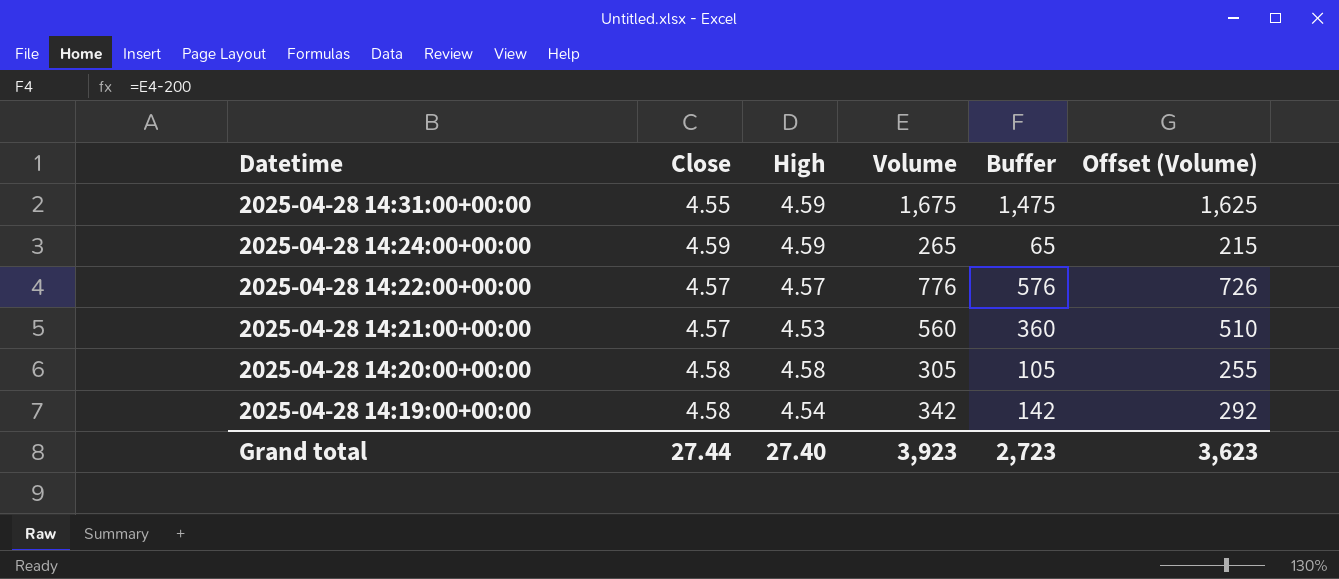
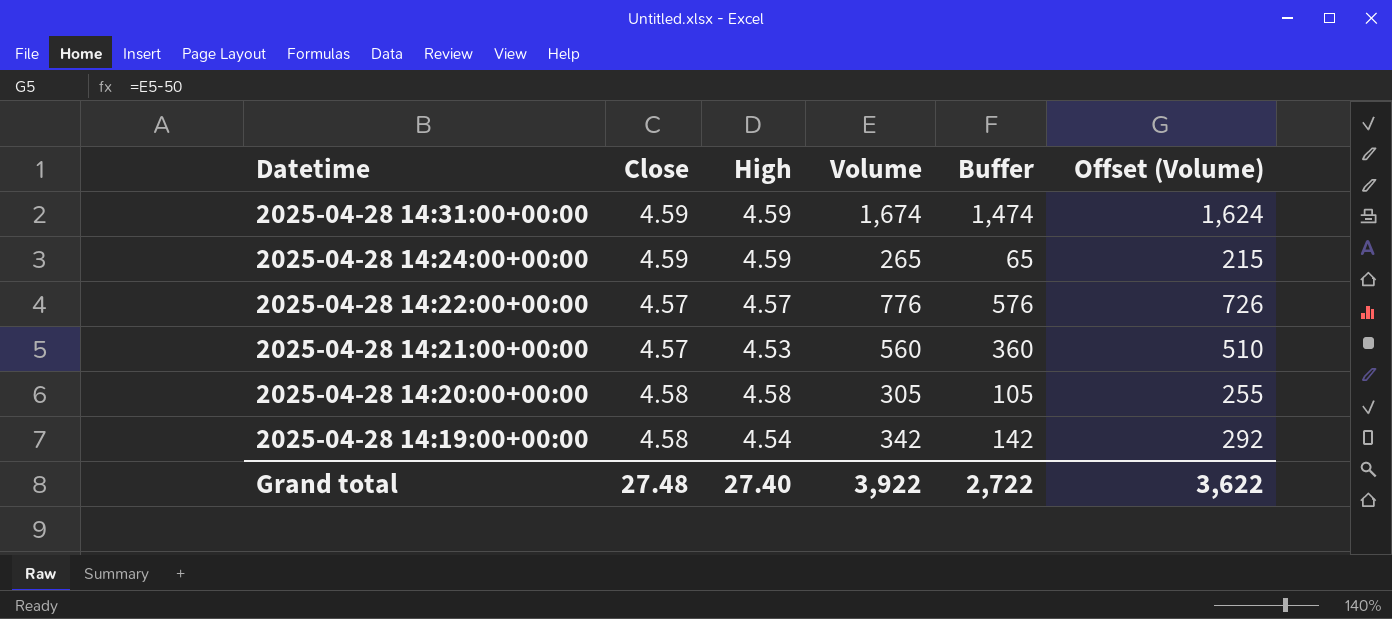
2025-04-28 14:31:00+00:00 | Close: 4.55 -> 4.59
2025-04-28 14:31:00+00:00 | Volume: 1,675 -> 1,674
2025-04-28 14:31:00+00:00 | Buffer: 1,475 -> 1,474
2025-04-28 14:31:00+00:00 | Offset (Volume): 1,625 -> 1,624
Grand total | Close: 27.44 -> 27.48
Grand total | Volume: 3,923 -> 3,922
Grand total | Buffer: 2,723 -> 2,722
Grand total | Offset (Volume): 3,623 -> 3,622

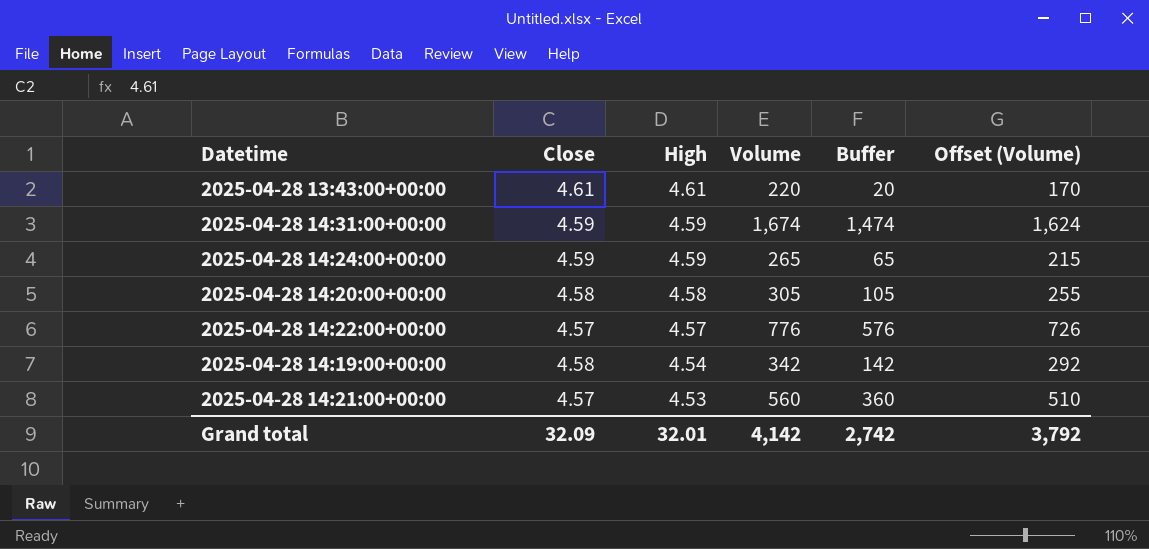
row order: Datetime descending -> High descending
row 2025-04-28 13:43:00+00:00: none -> 4.61 | 4.61 | 220 | 20 | 170
Grand total | Close: 27.48 -> 32.09
Grand total | High: 27.40 -> 32.01
Grand total | Volume: 3,922 -> 4,142
Grand total | Buffer: 2,722 -> 2,742
Grand total | Offset (Volume): 3,622 -> 3,792

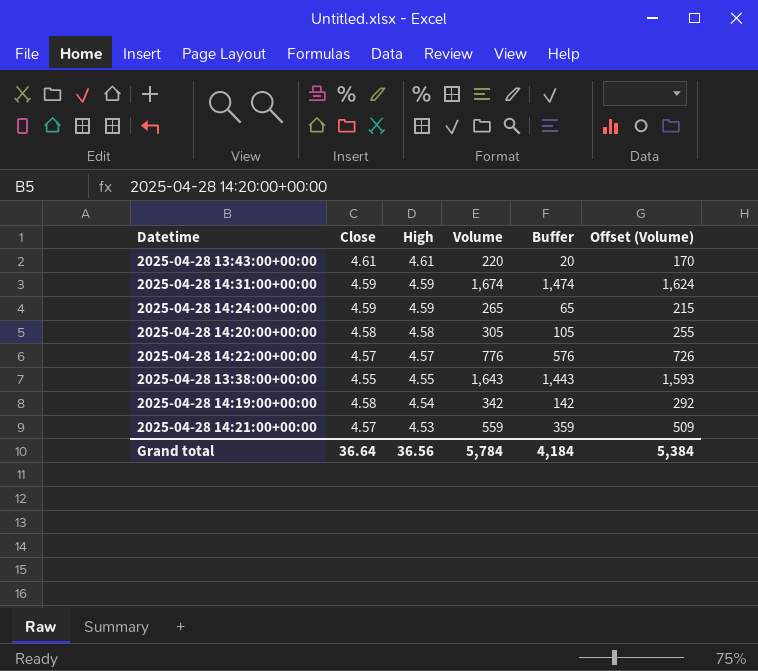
row 2025-04-28 13:38:00+00:00: none -> 4.55 | 4.55 | 1,643 | 1,443 | 1,593
2025-04-28 14:21:00+00:00 | Volume: 560 -> 559
2025-04-28 14:21:00+00:00 | Buffer: 360 -> 359
2025-04-28 14:21:00+00:00 | Offset (Volume): 510 -> 509
Grand total | Close: 32.09 -> 36.64
Grand total | High: 32.01 -> 36.56
Grand total | Volume: 4,142 -> 5,784
Grand total | Buffer: 2,742 -> 4,184
Grand total | Offset (Volume): 3,792 -> 5,384

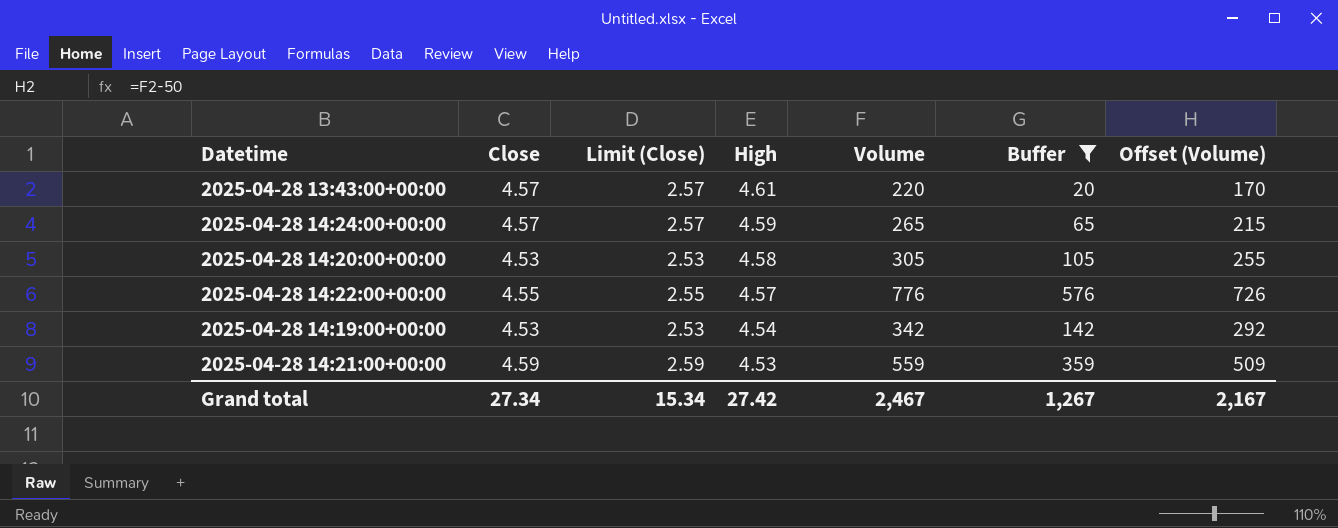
filter: none -> Buffer <= 576
column Limit (Close) | formula: none -> [Close] - 2
2025-04-28 13:43:00+00:00 | Close: 4.61 -> 4.57
2025-04-28 14:24:00+00:00 | Close: 4.59 -> 4.57
2025-04-28 14:20:00+00:00 | Close: 4.58 -> 4.53
2025-04-28 14:22:00+00:00 | Close: 4.57 -> 4.55
2025-04-28 14:19:00+00:00 | Close: 4.58 -> 4.53
2025-04-28 14:21:00+00:00 | Close: 4.57 -> 4.59
Grand total | Close: 36.64 -> 27.34
Grand total | High: 36.56 -> 27.42
Grand total | Volume: 5,784 -> 2,467
Grand total | Buffer: 4,184 -> 1,267
Grand total | Offset (Volume): 5,384 -> 2,167

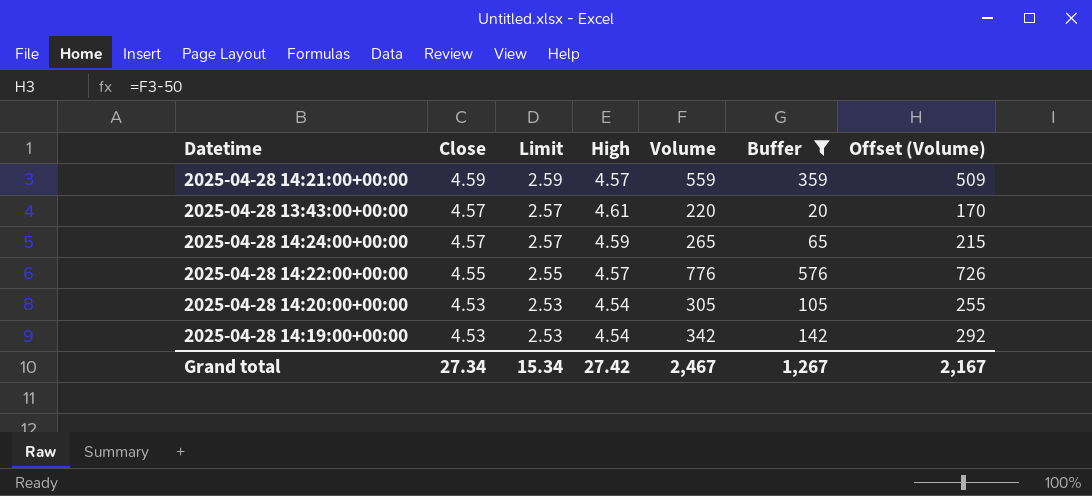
row order: High descending -> Close descending
column name: Limit (Close) -> Limit
2025-04-28 14:21:00+00:00 | High: 4.53 -> 4.57
2025-04-28 14:20:00+00:00 | High: 4.58 -> 4.54

